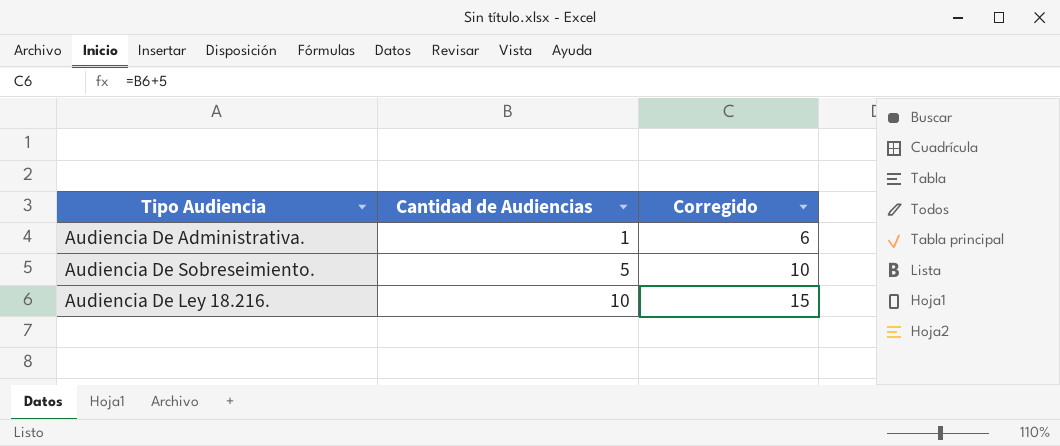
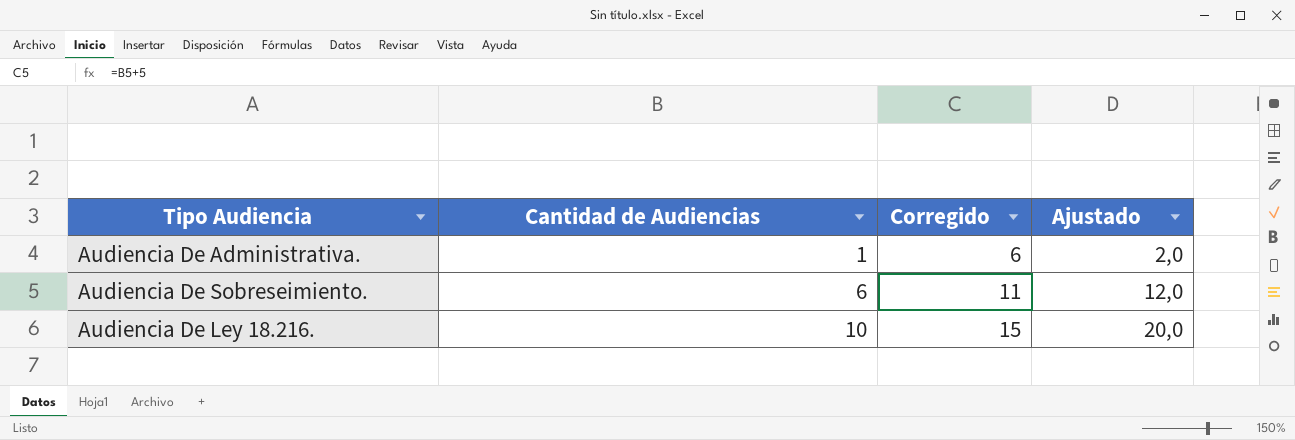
column Ajustado | formula: none -> [Cantidad de Audiencias] * 2
Audiencia De Sobreseimiento. | Cantidad de Audiencias: 5 -> 6
Audiencia De Sobreseimiento. | Corregido: 10 -> 11

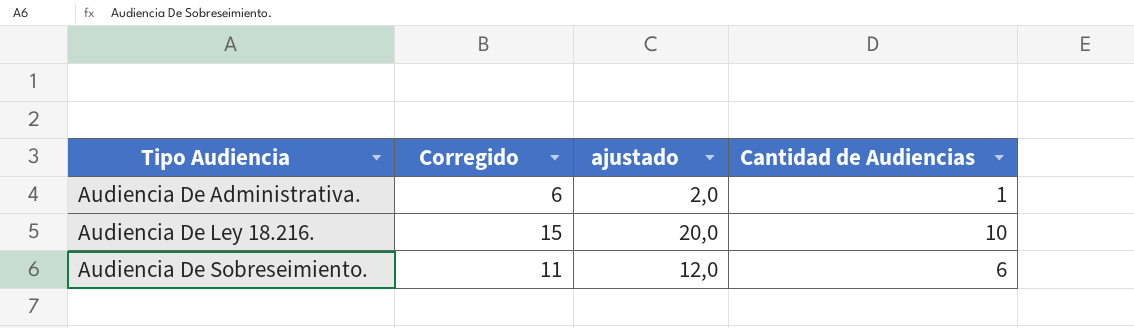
row order: Cantidad de Audiencias ascending -> Tipo Audiencia ascending
column name: Ajustado -> ajustado
column Cantidad de Audiencias | position: 2 -> 4

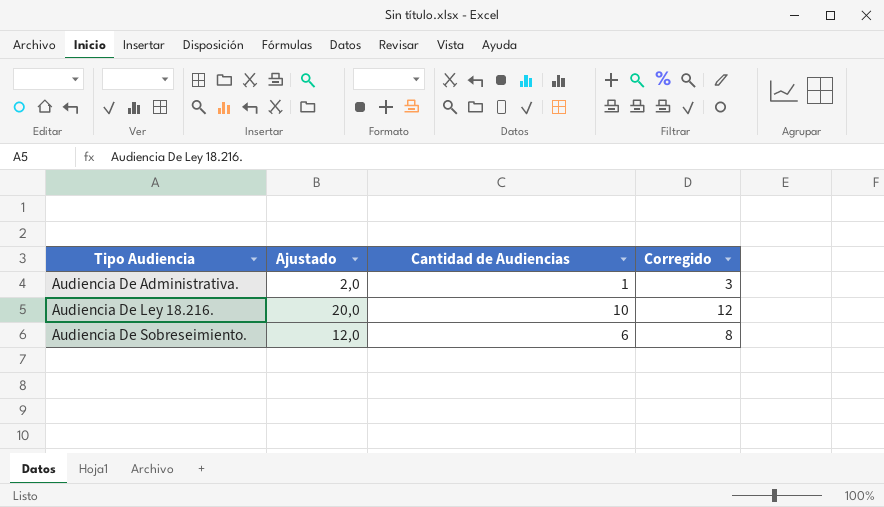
column name: ajustado -> Ajustado
column Corregido | formula: [Cantidad de Audiencias] + 5 -> [Cantidad de Audiencias] + 2
column Corregido | position: 2 -> 4

